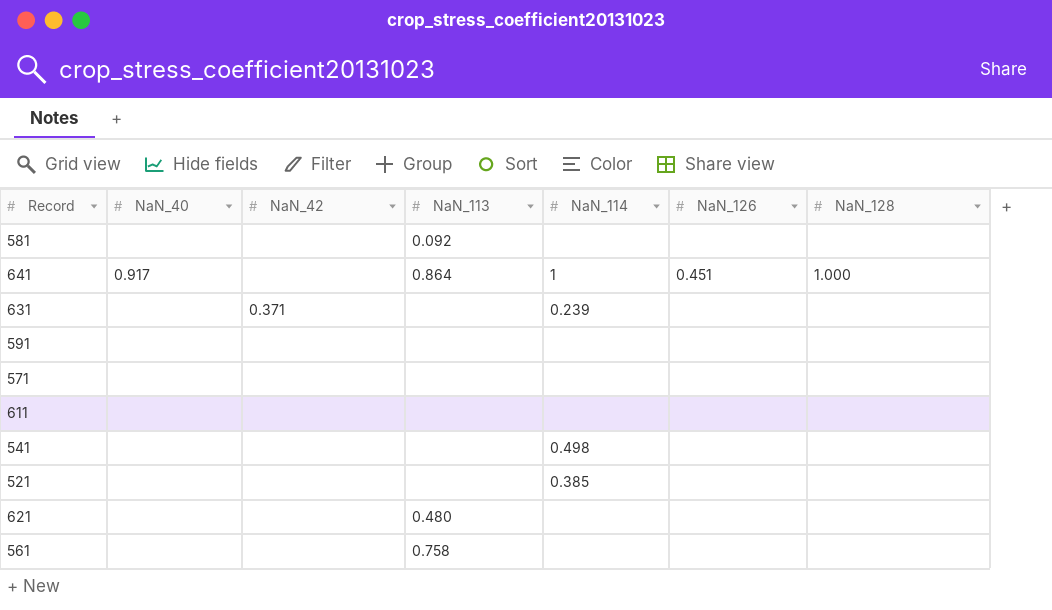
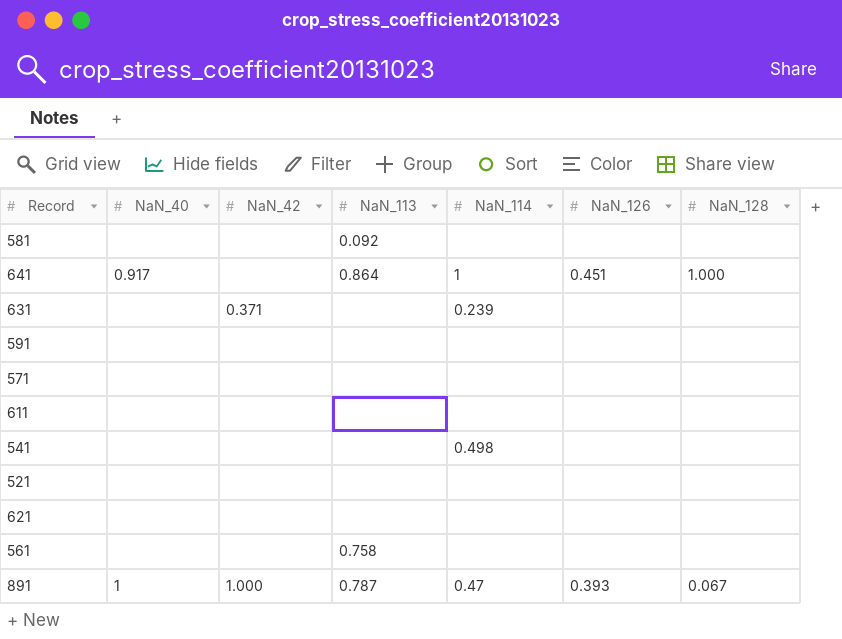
521 | NaN_114: 0.385 -> none
621 | NaN_113: 0.480 -> none
row 891: none -> 1 | 1.000 | 0.787 | 0.47 | 0.393 | 0.067

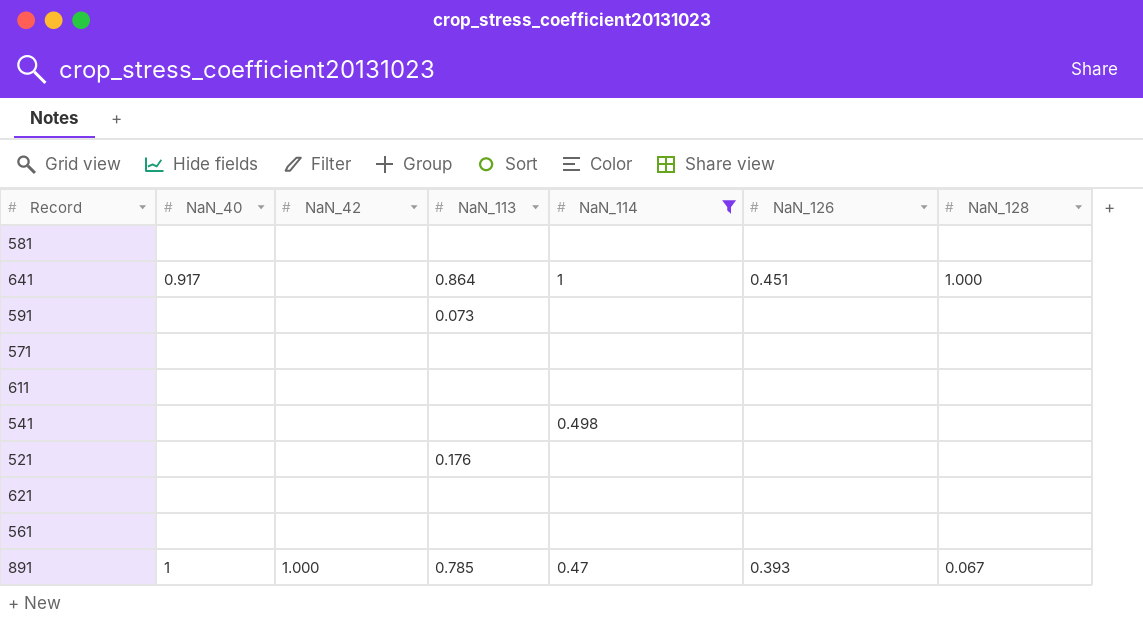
filter: none -> NaN_114 != 0.239
581 | NaN_113: 0.092 -> none
591 | NaN_113: none -> 0.073
521 | NaN_113: none -> 0.176
561 | NaN_113: 0.758 -> none
891 | NaN_113: 0.787 -> 0.785

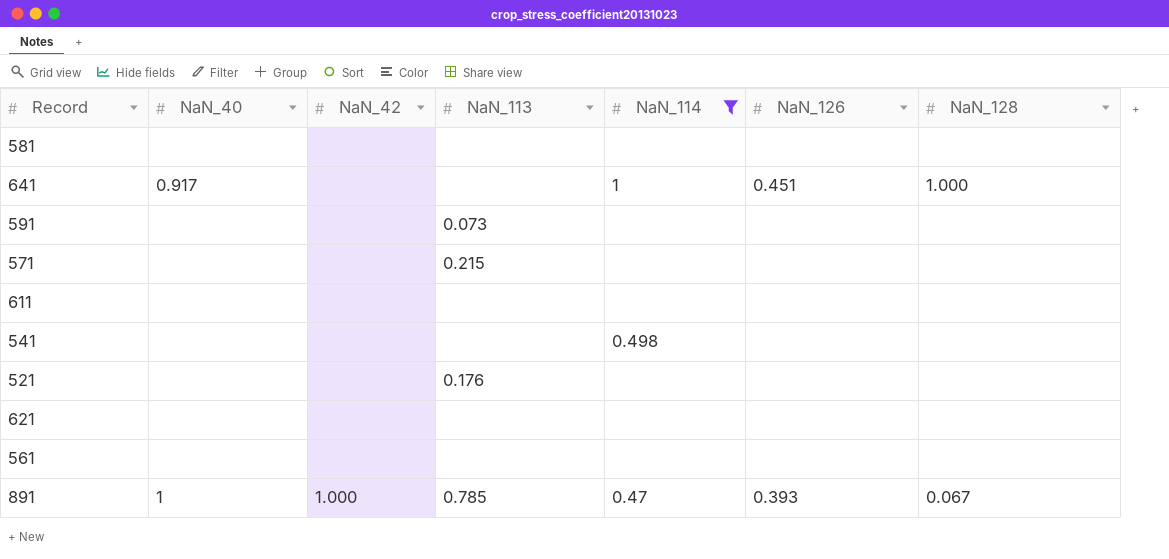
641 | NaN_113: 0.864 -> none
571 | NaN_113: none -> 0.215

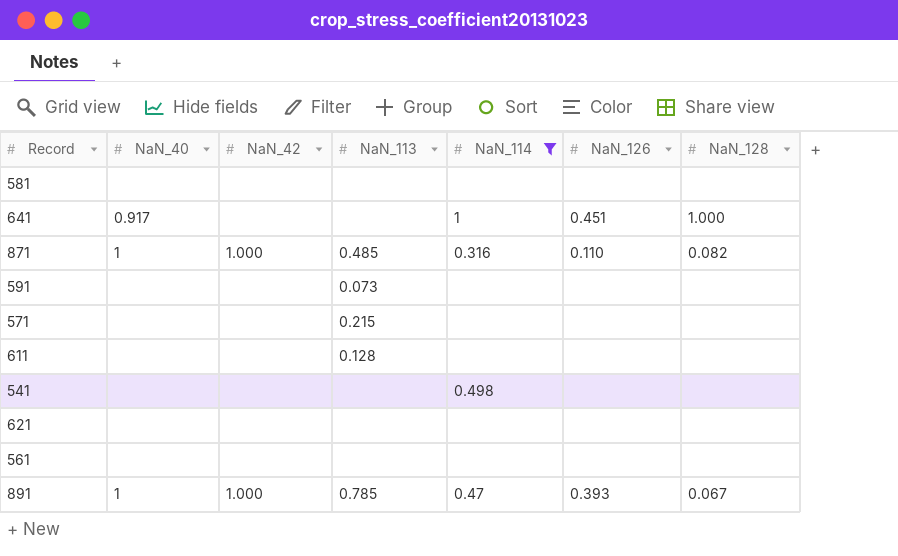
row 521: none | none | 0.176 | none | none | none -> none
row 871: none -> 1 | 1.000 | 0.485 | 0.316 | 0.110 | 0.082
611 | NaN_113: none -> 0.128

